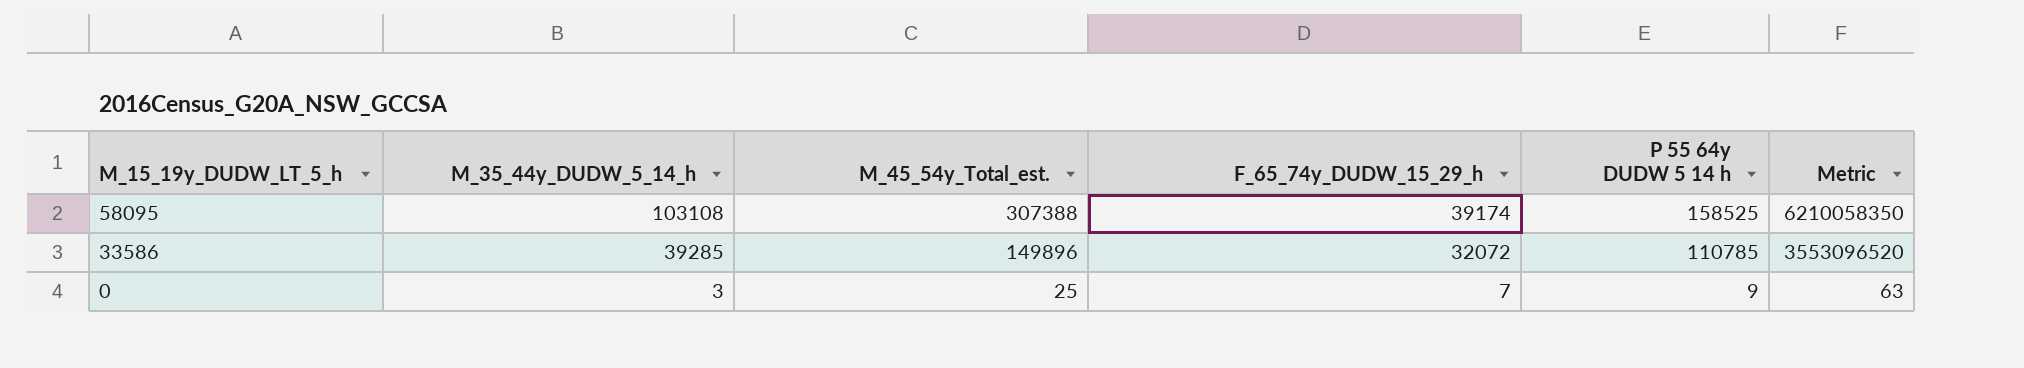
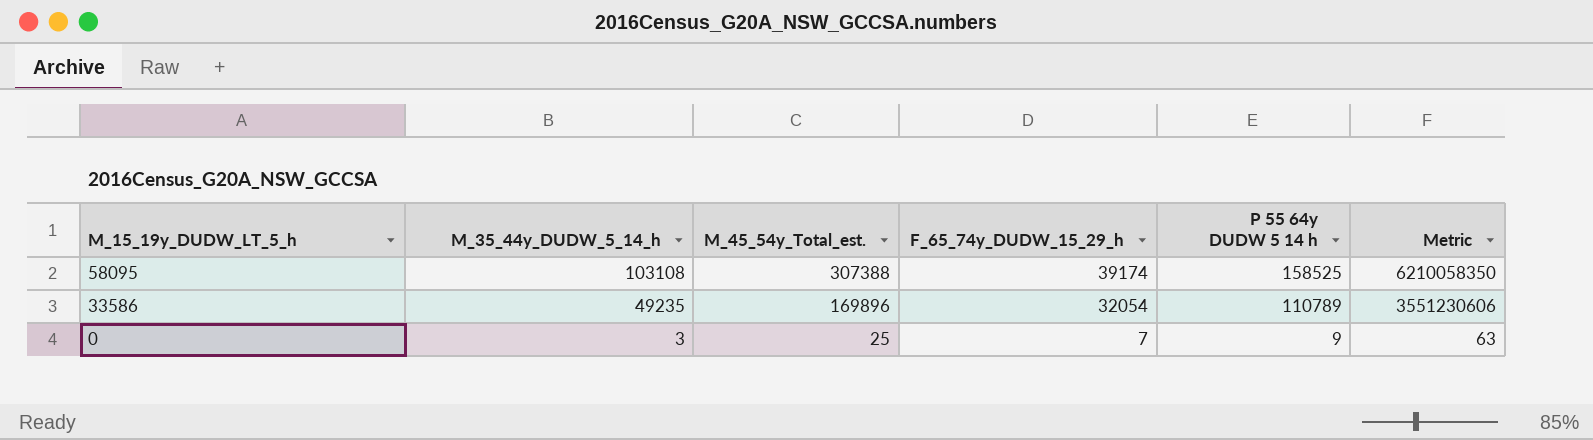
33586 | M_35_44y_DUDW_5_14_h: 39285 -> 49235
33586 | M_45_54y_Total_est.: 149896 -> 169896
33586 | F_65_74y_DUDW_15_29_h: 32072 -> 32054
33586 | P 55 64y DUDW 5 14 h: 110785 -> 110789
33586 | Metric: 3553096520 -> 3551230606

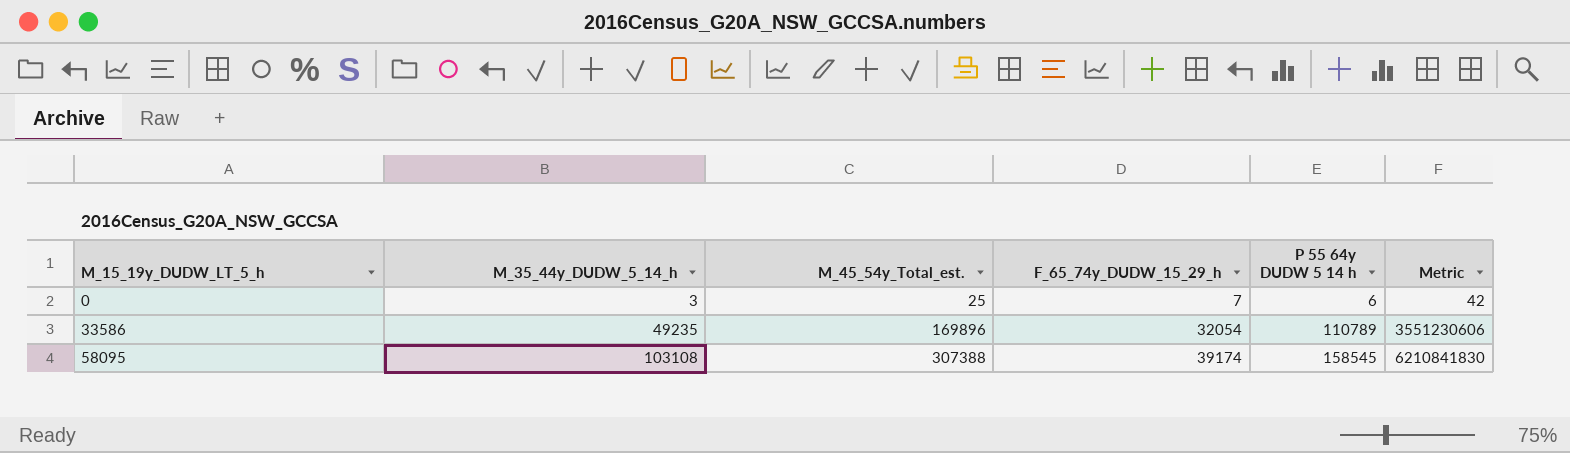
row order: M_15_19y_DUDW_LT_5_h descending -> M_15_19y_DUDW_LT_5_h ascending
0 | P 55 64y DUDW 5 14 h: 9 -> 6
0 | Metric: 63 -> 42
58095 | P 55 64y DUDW 5 14 h: 158525 -> 158545
58095 | Metric: 6210058350 -> 6210841830

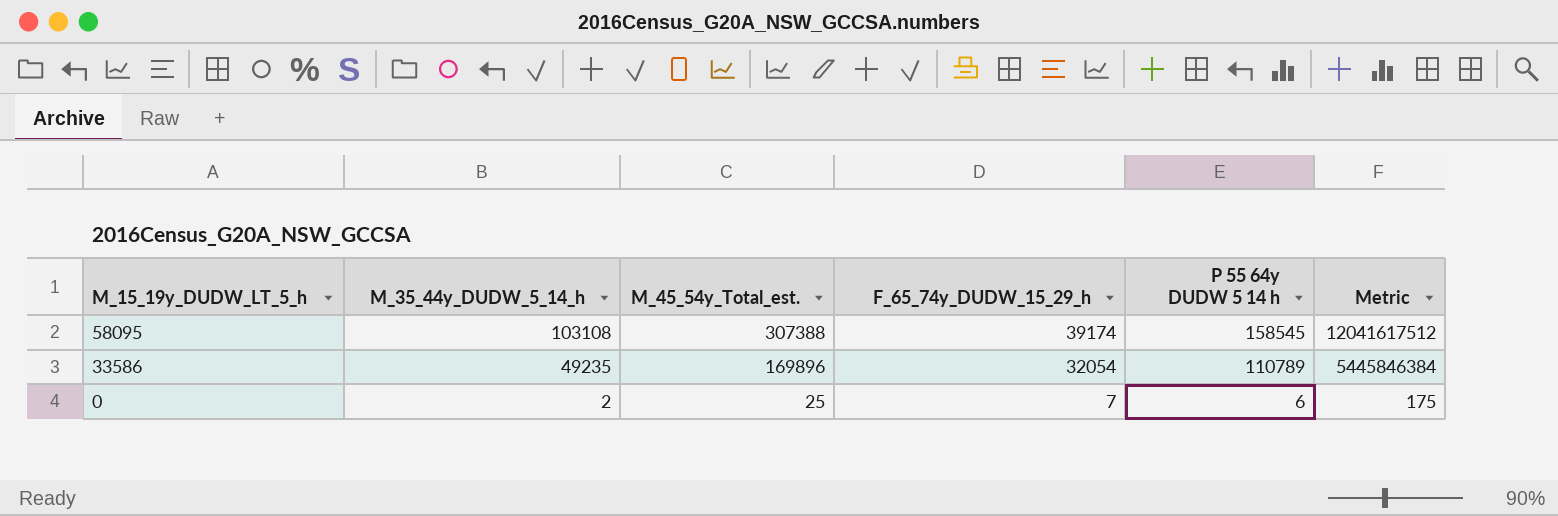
row order: M_15_19y_DUDW_LT_5_h ascending -> M_15_19y_DUDW_LT_5_h descending
column Metric | formula: [F_65_74y_DUDW_15_29_h] * [P 55 64y DUDW 5 14 h] -> [M_45_54y_Total_est.] * [F_65_74y_DUDW_15_29_h]
0 | M_35_44y_DUDW_5_14_h: 3 -> 2

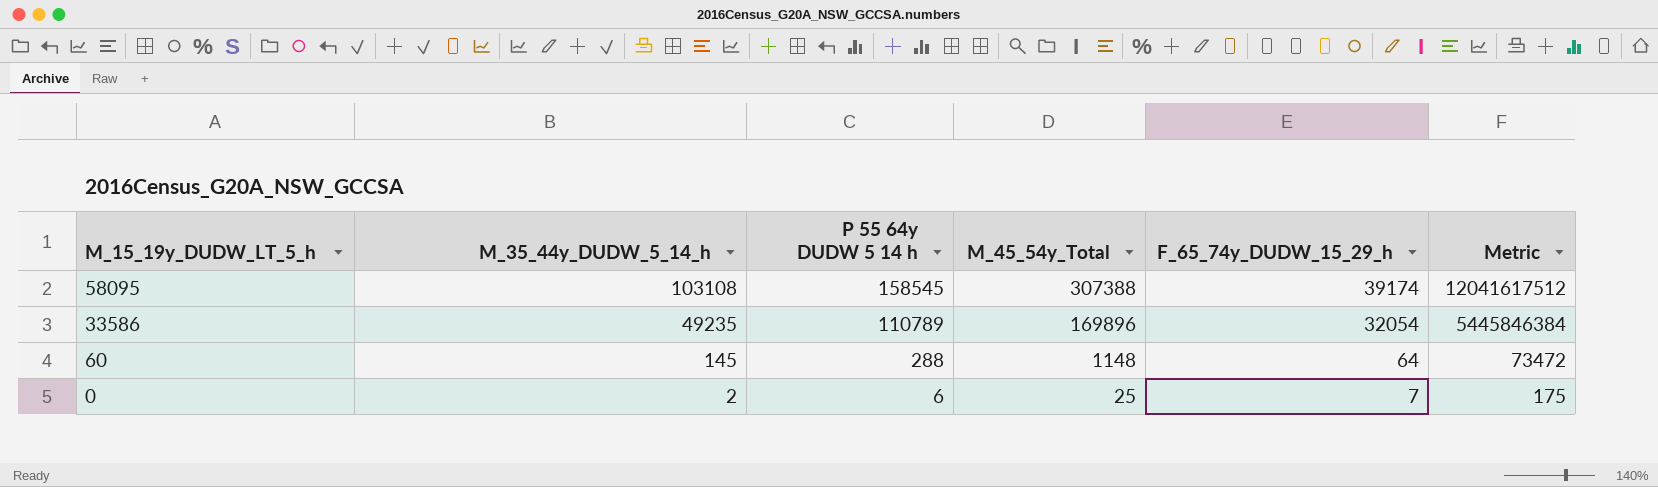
column P 55 64y DUDW 5 14 h | position: 5 -> 3
column name: M_45_54y_Total_est. -> M_45_54y_Total
row 60: none -> 145 | 288 | 1148 | 64 | 73472

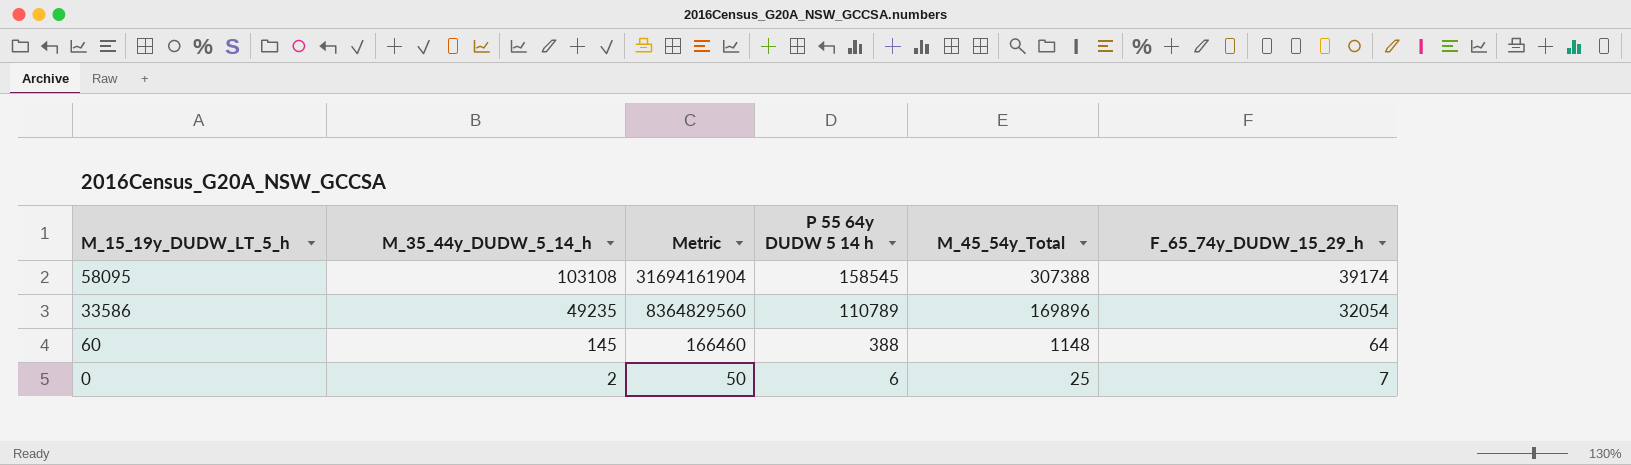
column Metric | formula: [M_45_54y_Total] * [F_65_74y_DUDW_15_29_h] -> [M_35_44y_DUDW_5_14_h] * [M_45_54y_Total]
column Metric | position: 6 -> 3
60 | P 55 64y DUDW 5 14 h: 288 -> 388

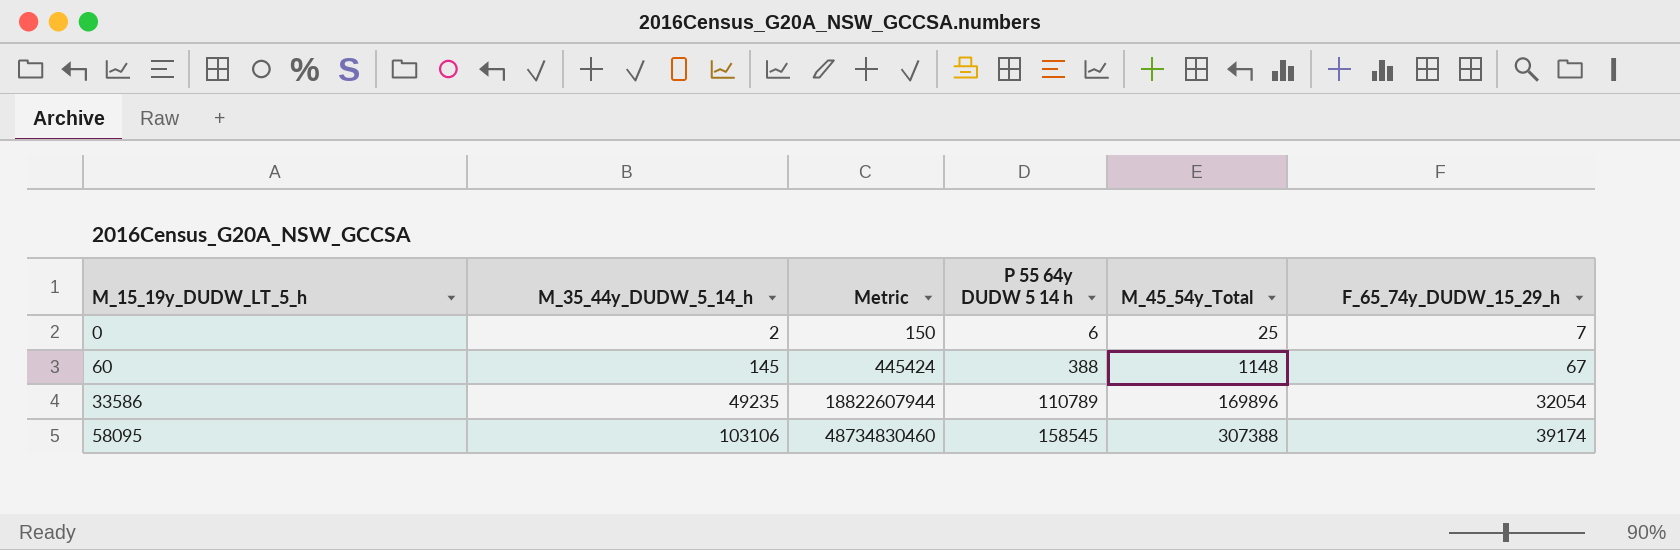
row order: M_15_19y_DUDW_LT_5_h descending -> M_15_19y_DUDW_LT_5_h ascending
column Metric | formula: [M_35_44y_DUDW_5_14_h] * [M_45_54y_Total] -> [P 55 64y DUDW 5 14 h] * [M_45_54y_Total]
60 | F_65_74y_DUDW_15_29_h: 64 -> 67
58095 | M_35_44y_DUDW_5_14_h: 103108 -> 103106

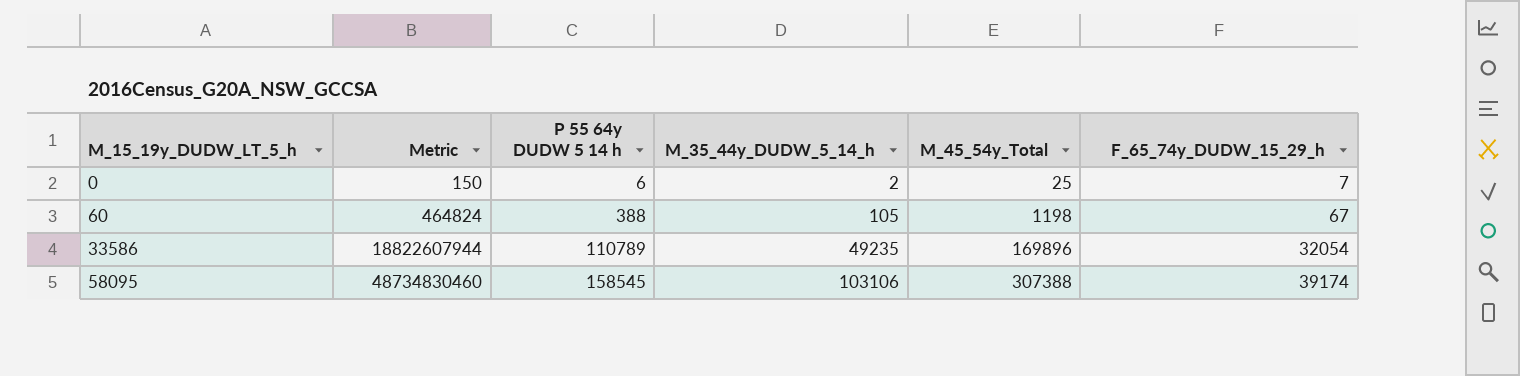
column M_35_44y_DUDW_5_14_h | position: 2 -> 4
60 | Metric: 445424 -> 464824
60 | M_35_44y_DUDW_5_14_h: 145 -> 105
60 | M_45_54y_Total: 1148 -> 1198

